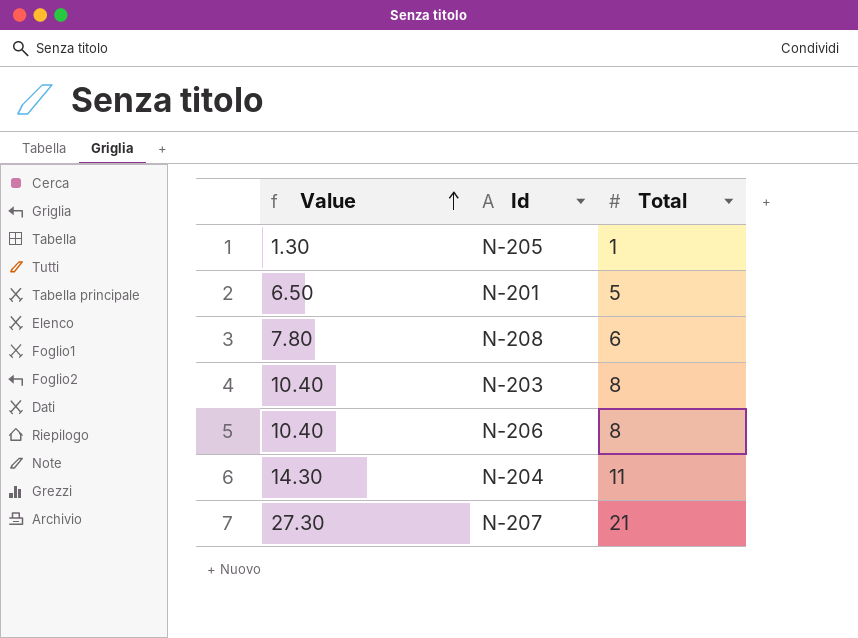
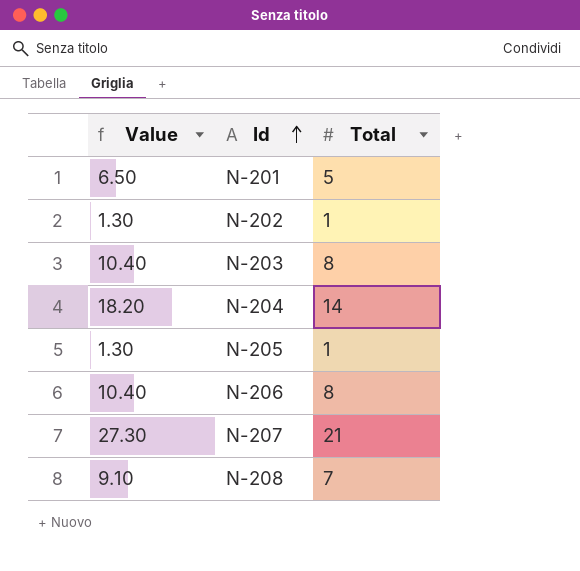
row order: Value ascending -> Id ascending
row N-202: none -> 1.30 | 1
N-204 | Value: 14.30 -> 18.20
N-204 | Total: 11 -> 14
N-208 | Value: 7.80 -> 9.10
N-208 | Total: 6 -> 7

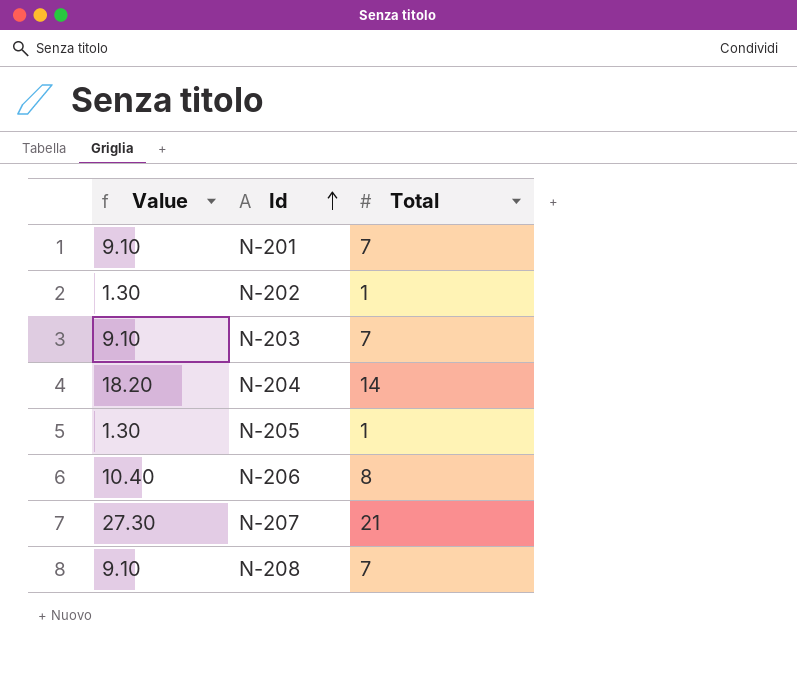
N-201 | Value: 6.50 -> 9.10
N-201 | Total: 5 -> 7
N-203 | Value: 10.40 -> 9.10
N-203 | Total: 8 -> 7

